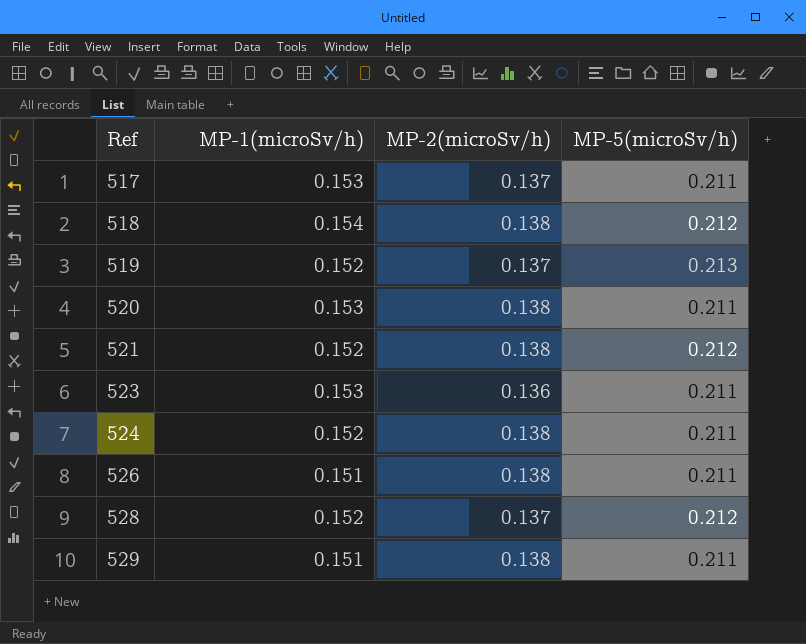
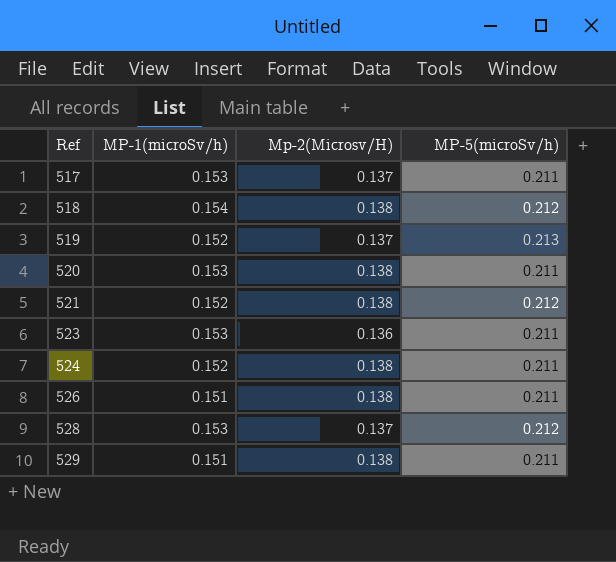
column name: MP-2(microSv/h) -> Mp-2(Microsv/H)
528 | MP-1(microSv/h): 0.152 -> 0.153

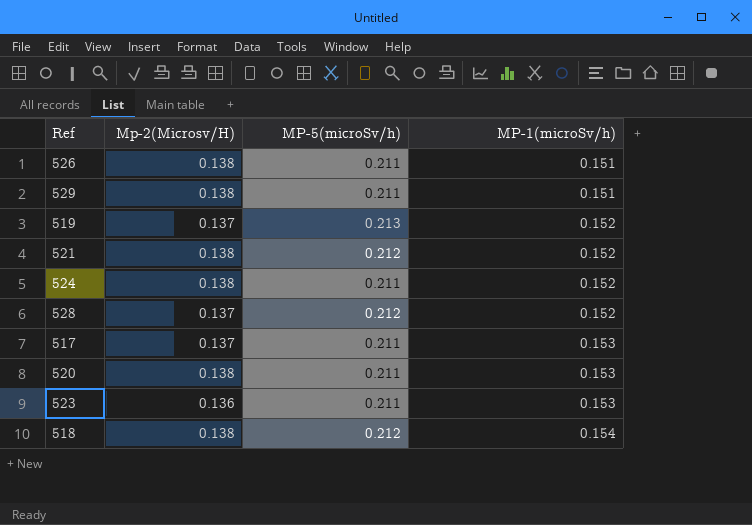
row order: Ref ascending -> MP-1(microSv/h) ascending
column MP-1(microSv/h) | position: 2 -> 4
528 | MP-1(microSv/h): 0.153 -> 0.152

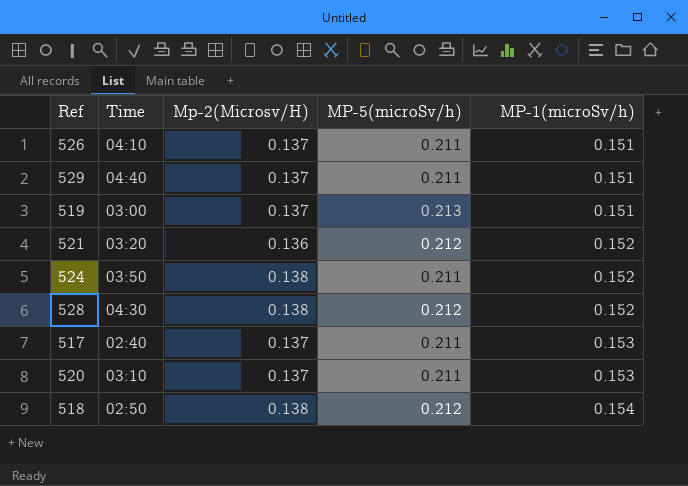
column Time | position: none -> 2
row 523: 0.136 | 0.211 | 0.153 -> none
526 | Mp-2(Microsv/H): 0.138 -> 0.137
529 | Mp-2(Microsv/H): 0.138 -> 0.137
519 | MP-1(microSv/h): 0.152 -> 0.151
521 | Mp-2(Microsv/H): 0.138 -> 0.136
528 | Mp-2(Microsv/H): 0.137 -> 0.138
520 | Mp-2(Microsv/H): 0.138 -> 0.137

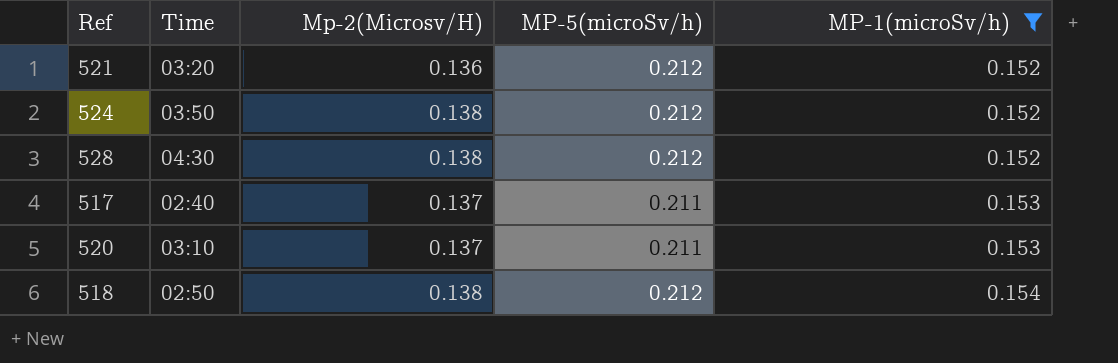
filter: none -> MP-1(microSv/h) != 0.151
524 | MP-5(microSv/h): 0.211 -> 0.212

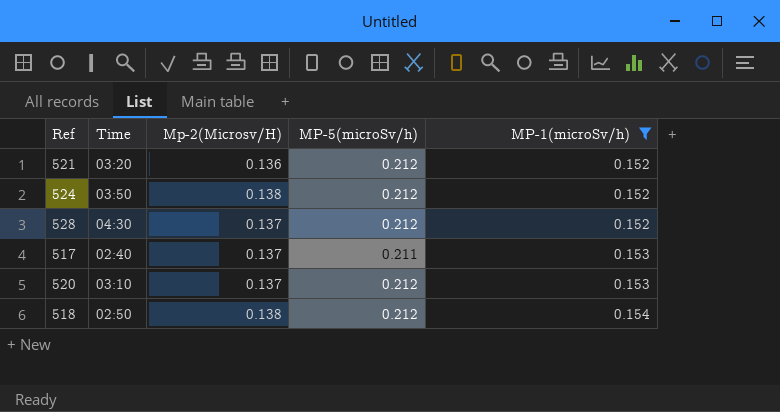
528 | Mp-2(Microsv/H): 0.138 -> 0.137
520 | MP-5(microSv/h): 0.211 -> 0.212

